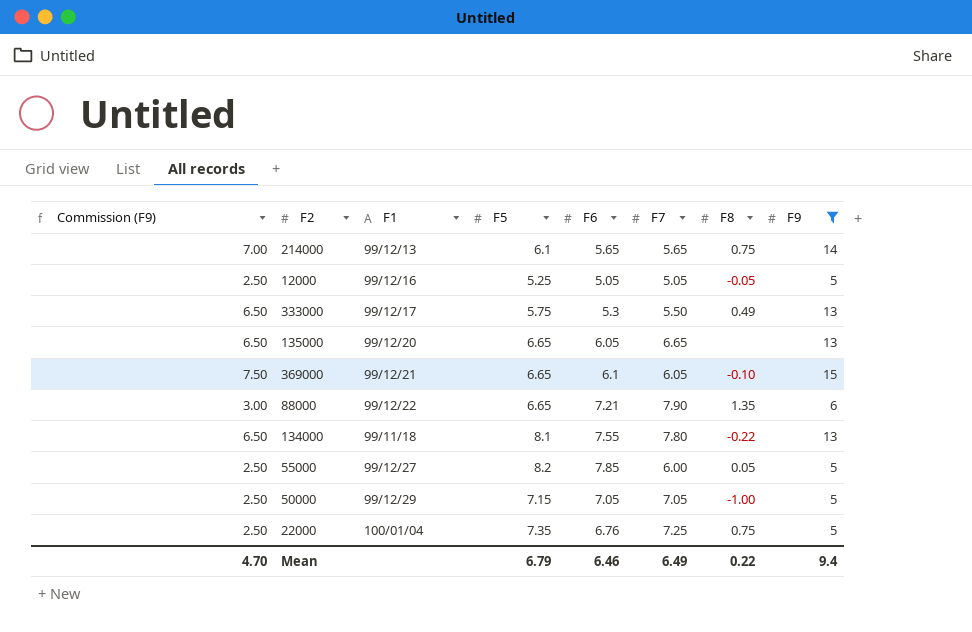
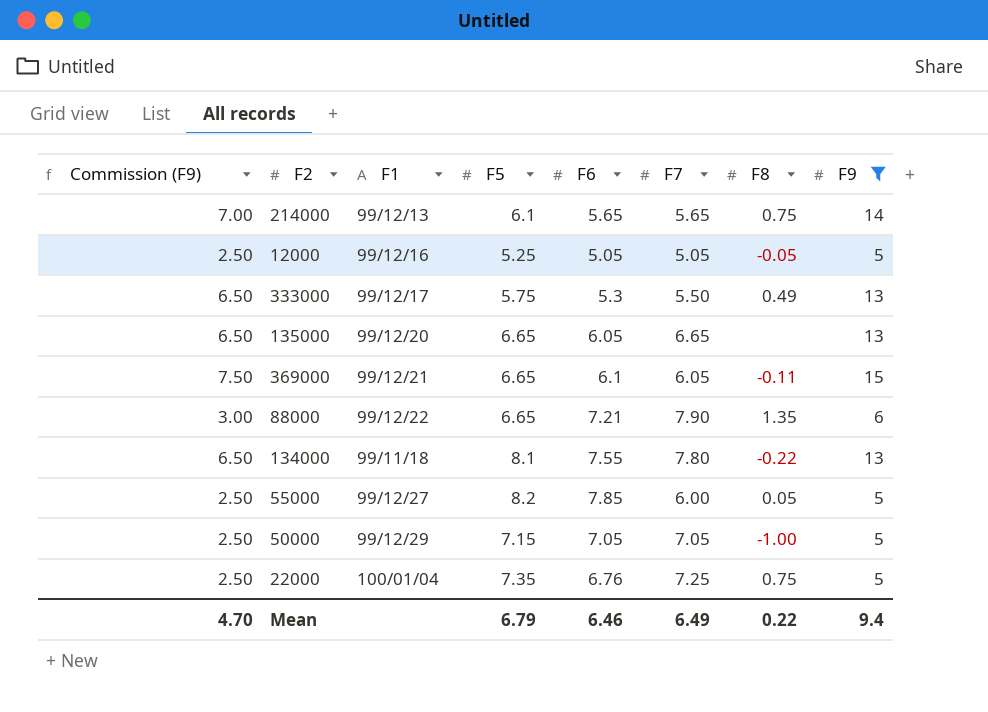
369000 | F8: -0.10 -> -0.11

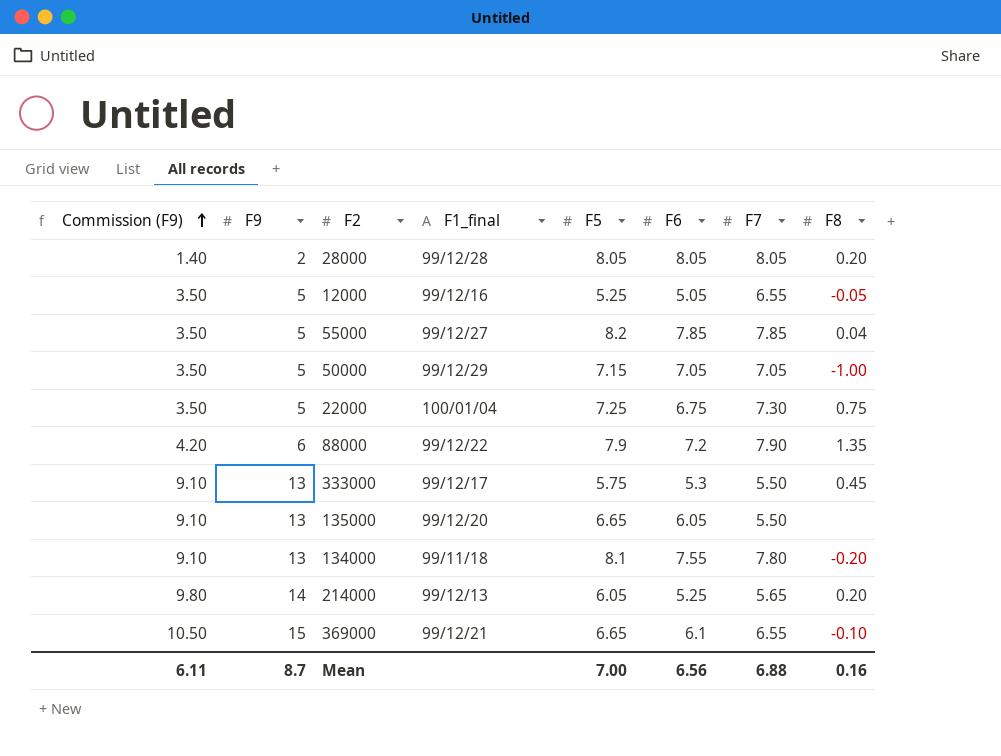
filter: F9 != 2 -> none
row order: none -> Commission (F9) ascending
column Commission (F9) | formula: [F9] * 0.5 -> [F9] * 0.7
column F9 | position: 8 -> 2
column name: F1 -> F1_final
12000 | F7: 5.05 -> 6.55
55000 | F7: 6.00 -> 7.85
55000 | F8: 0.05 -> 0.04
22000 | F5: 7.35 -> 7.25
22000 | F6: 6.76 -> 6.75
22000 | F7: 7.25 -> 7.30
88000 | F5: 6.65 -> 7.9
88000 | F6: 7.21 -> 7.2
333000 | F8: 0.49 -> 0.45
135000 | F7: 6.65 -> 5.50
134000 | F8: -0.22 -> -0.20
214000 | F5: 6.1 -> 6.05
214000 | F6: 5.65 -> 5.25
214000 | F8: 0.75 -> 0.20
369000 | F7: 6.05 -> 6.55
369000 | F8: -0.11 -> -0.10
Mean | Commission (F9): 4.70 -> 6.11
Mean | F9: 9.4 -> 8.7
Mean | F5: 6.79 -> 7.00
Mean | F6: 6.46 -> 6.56
Mean | F7: 6.49 -> 6.88
Mean | F8: 0.22 -> 0.16

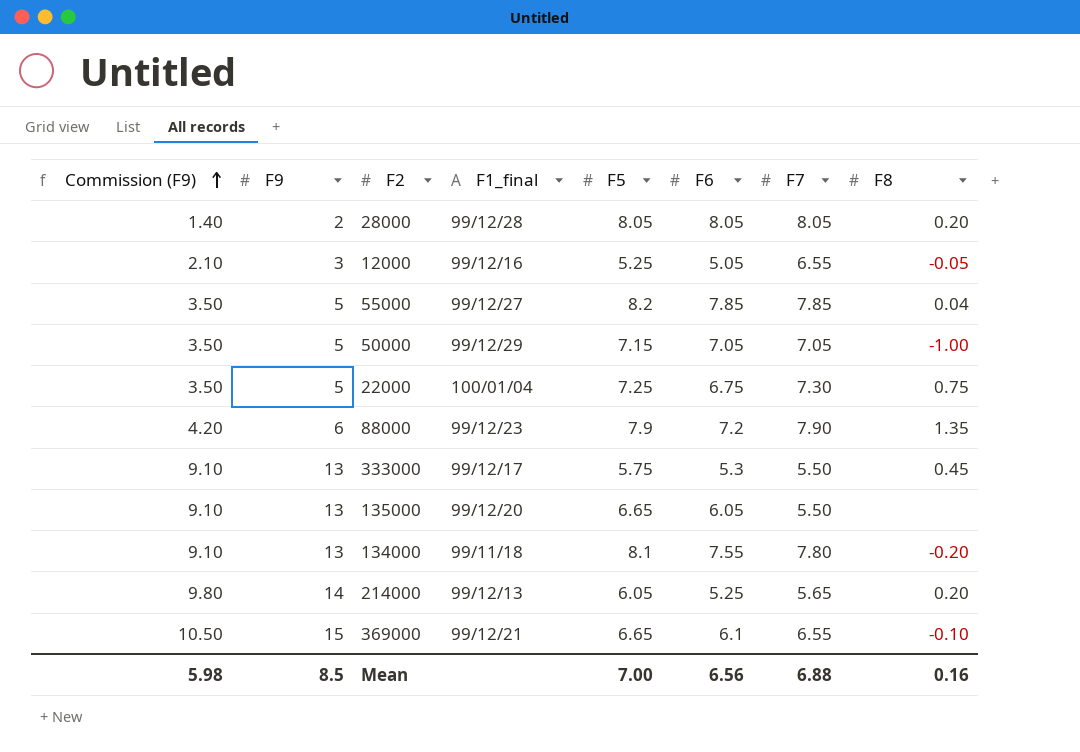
12000 | Commission (F9): 3.50 -> 2.10
12000 | F9: 5 -> 3
88000 | F1_final: 99/12/22 -> 99/12/23
Mean | Commission (F9): 6.11 -> 5.98
Mean | F9: 8.7 -> 8.5

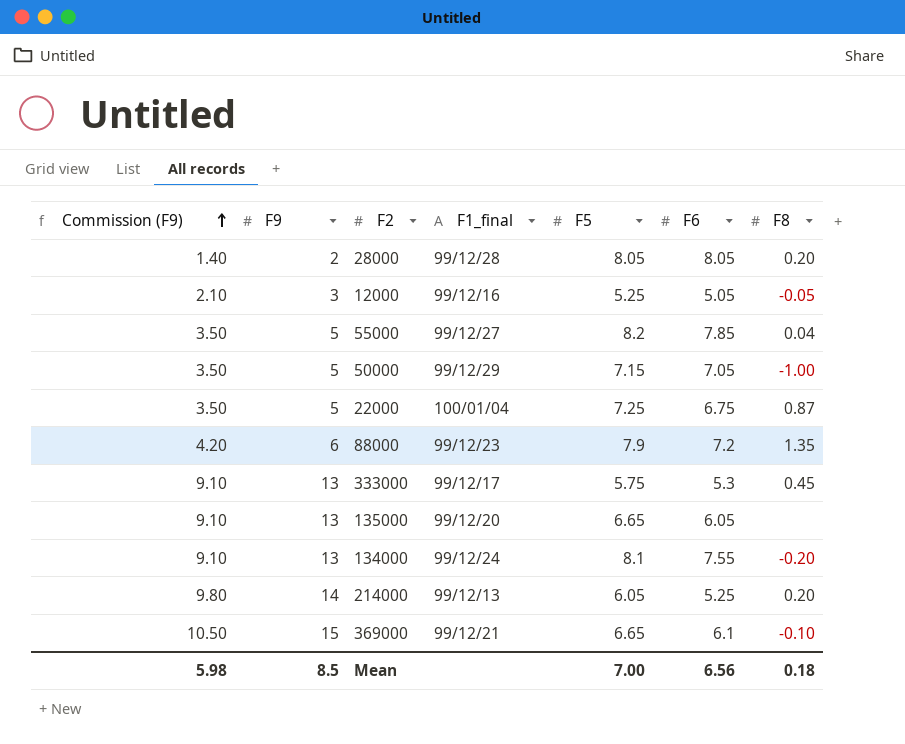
column F7 | position: 7 -> none
22000 | F8: 0.75 -> 0.87
134000 | F1_final: 99/11/18 -> 99/12/24
Mean | F8: 0.16 -> 0.18

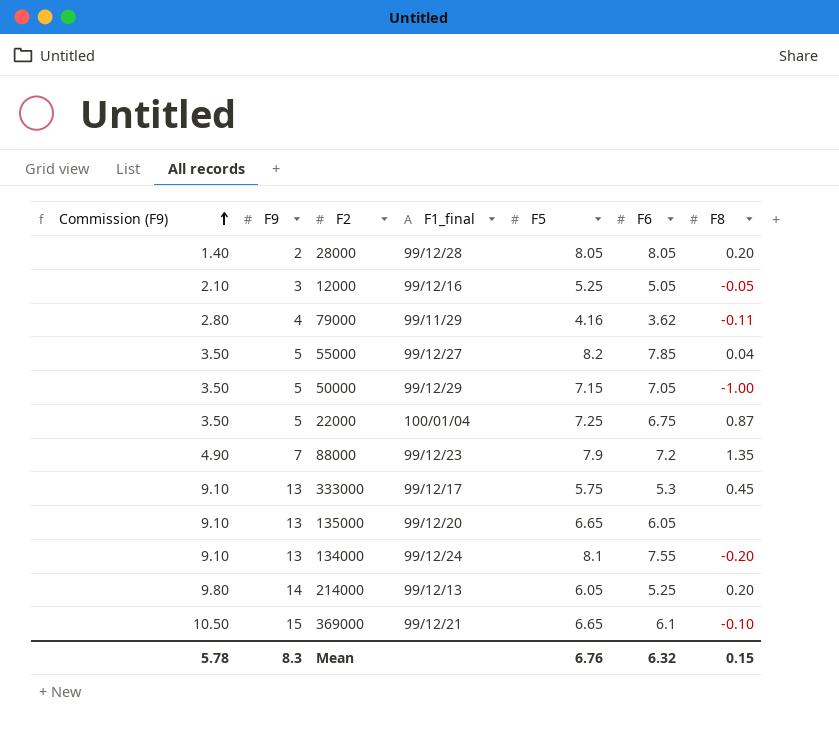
row 79000: none -> 2.80 | 4 | 99/11/29 | 4.16 | 3.62 | -0.11
88000 | Commission (F9): 4.20 -> 4.90
88000 | F9: 6 -> 7
Mean | Commission (F9): 5.98 -> 5.78
Mean | F9: 8.5 -> 8.3
Mean | F5: 7.00 -> 6.76
Mean | F6: 6.56 -> 6.32
Mean | F8: 0.18 -> 0.15

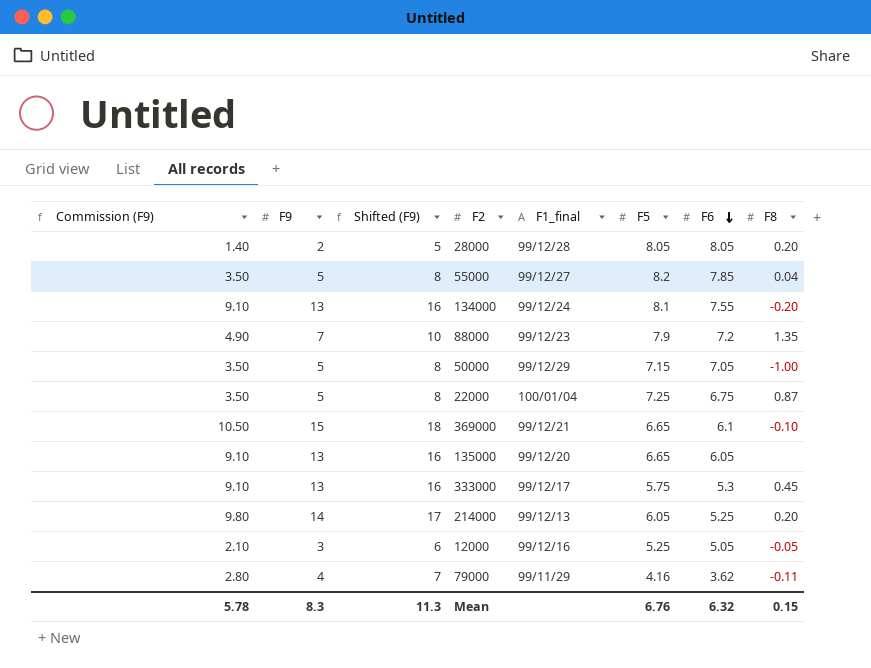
row order: Commission (F9) ascending -> F6 descending
column Shifted (F9) | formula: none -> [F9] + 3

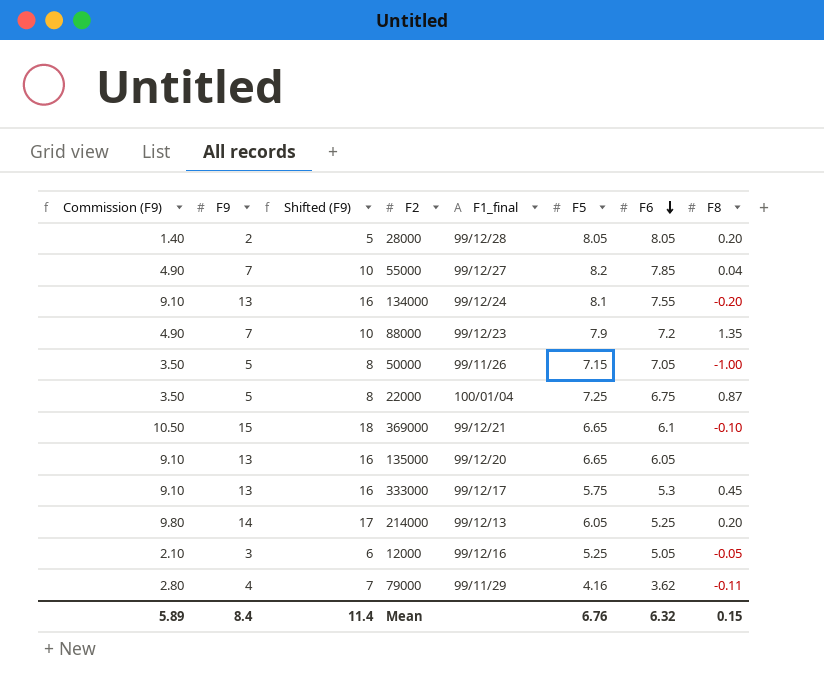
55000 | Commission (F9): 3.50 -> 4.90
55000 | F9: 5 -> 7
55000 | Shifted (F9): 8 -> 10
50000 | F1_final: 99/12/29 -> 99/11/26
Mean | Commission (F9): 5.78 -> 5.89
Mean | F9: 8.3 -> 8.4
Mean | Shifted (F9): 11.3 -> 11.4

